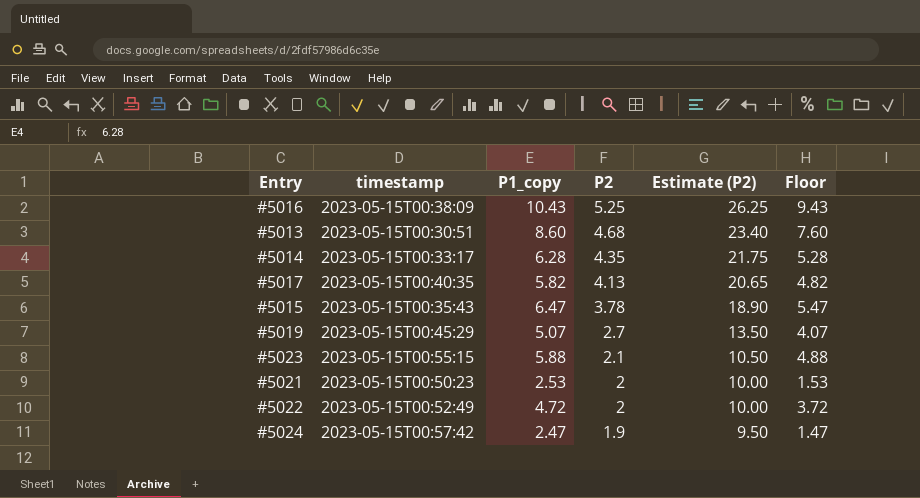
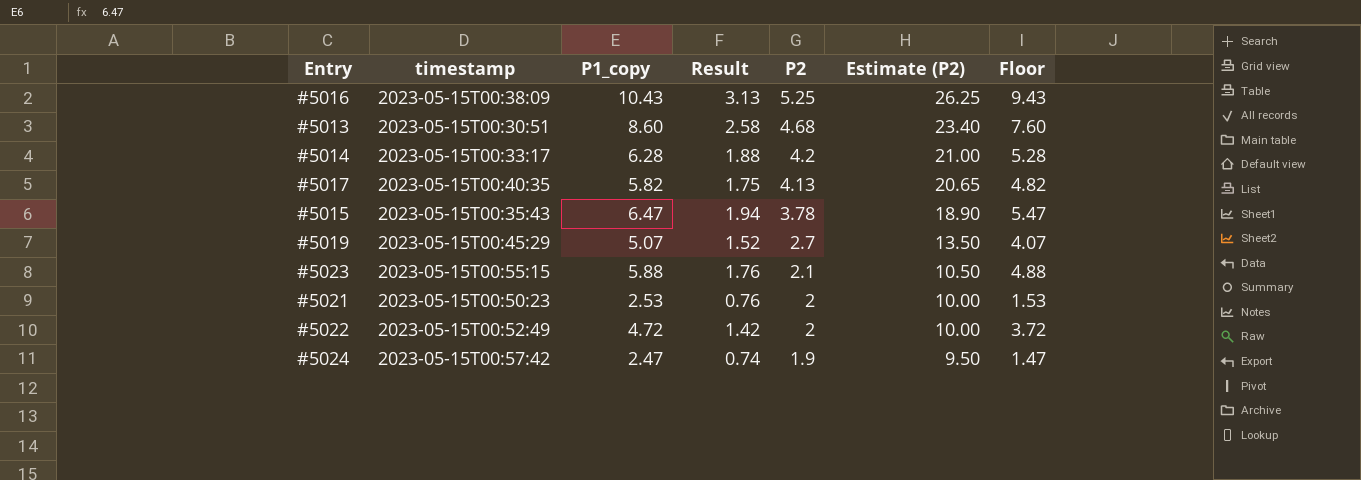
column Result | formula: none -> [P1_copy] * 0.3
#5014 | P2: 4.35 -> 4.2
#5014 | Estimate (P2): 21.75 -> 21.00

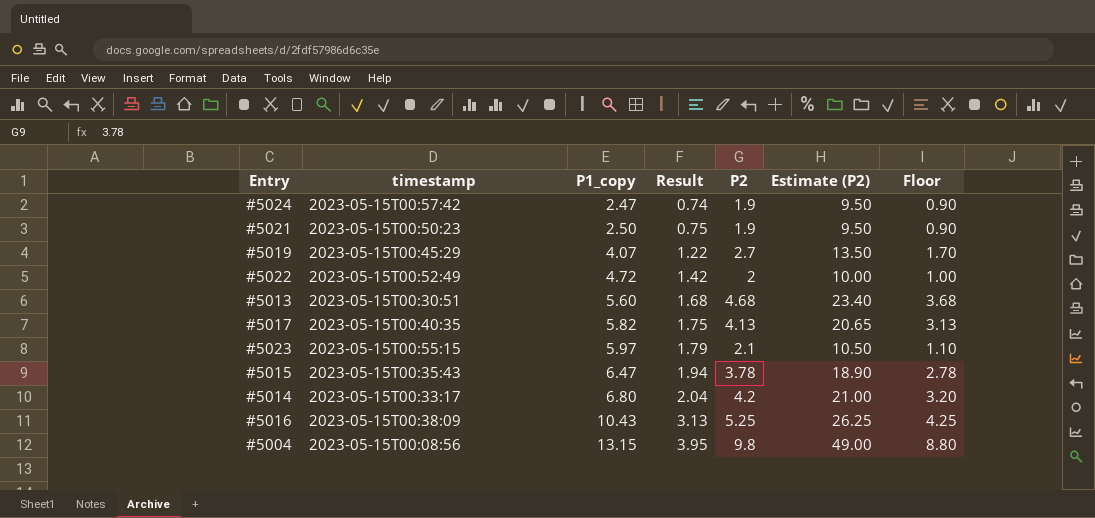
row order: P2 descending -> P1_copy ascending
column Floor | formula: [P1_copy] - 1 -> [P2] - 1
#5021 | P1_copy: 2.53 -> 2.50
#5021 | Result: 0.76 -> 0.75
#5021 | P2: 2 -> 1.9
#5021 | Estimate (P2): 10.00 -> 9.50
#5019 | P1_copy: 5.07 -> 4.07
#5019 | Result: 1.52 -> 1.22
#5013 | P1_copy: 8.60 -> 5.60
#5013 | Result: 2.58 -> 1.68
#5023 | P1_copy: 5.88 -> 5.97
#5023 | Result: 1.76 -> 1.79
#5014 | P1_copy: 6.28 -> 6.80
#5014 | Result: 1.88 -> 2.04
row #5004: none -> 2023-05-15T00:08:56 | 13.15 | 3.95 | 9.8 | 49.00 | 8.80

